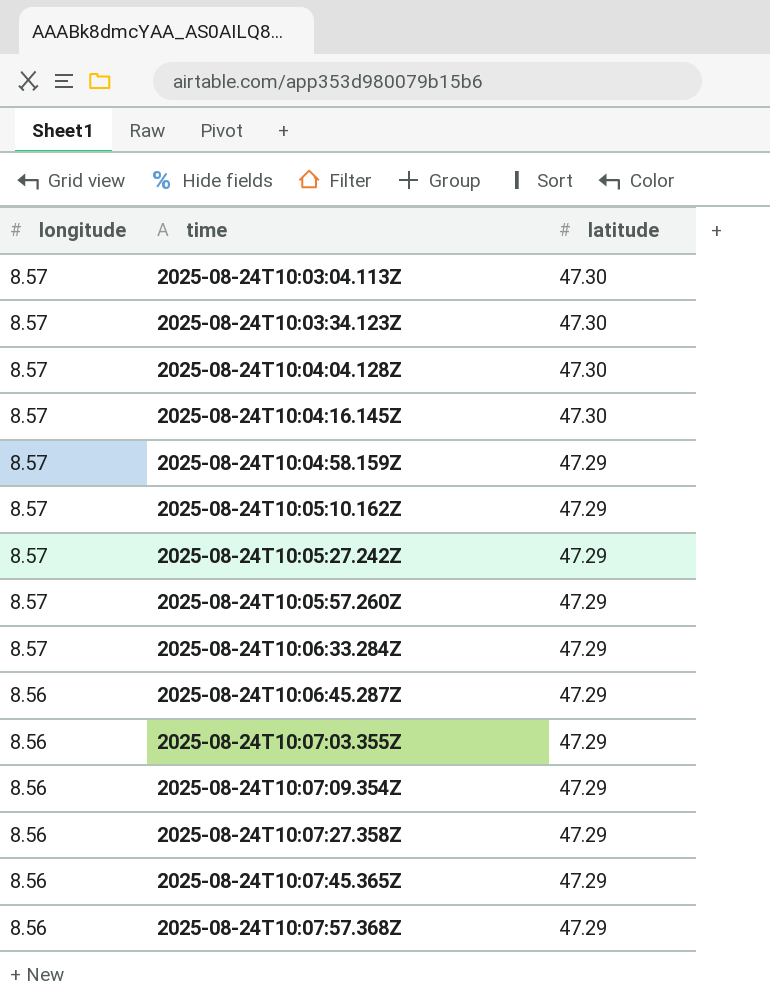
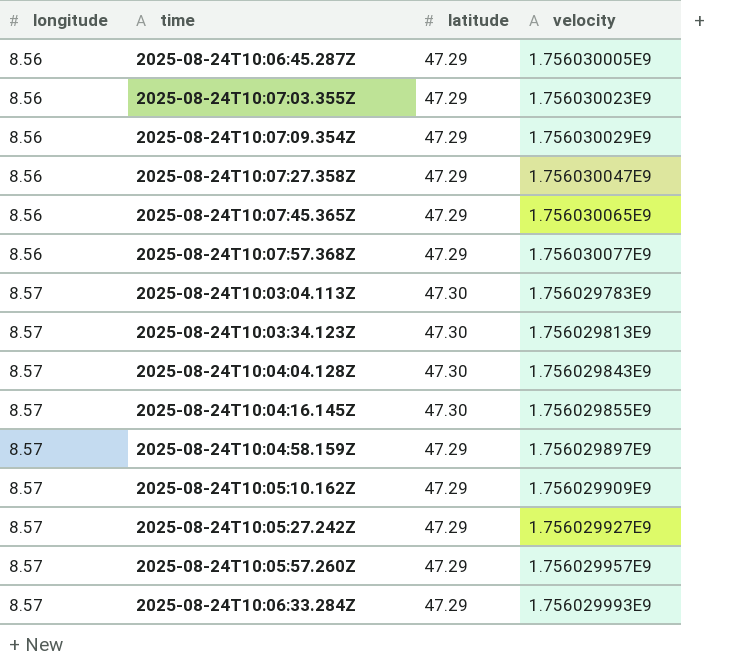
row order: longitude descending -> longitude ascending
column velocity | position: none -> 4

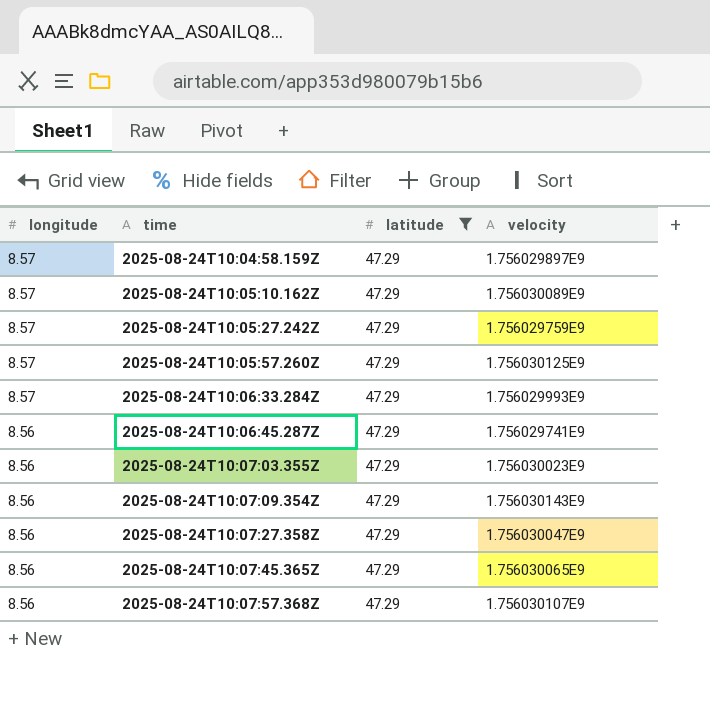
filter: none -> latitude = 47.29
row order: longitude ascending -> longitude descending
2025-08-24T10:05:10.162Z | velocity: 1.756029909E9 -> 1.756030089E9
2025-08-24T10:05:27.242Z | velocity: 1.756029927E9 -> 1.756029759E9
2025-08-24T10:05:57.260Z | velocity: 1.756029957E9 -> 1.756030125E9
2025-08-24T10:06:45.287Z | velocity: 1.756030005E9 -> 1.756029741E9
2025-08-24T10:07:09.354Z | velocity: 1.756030029E9 -> 1.756030143E9
2025-08-24T10:07:57.368Z | velocity: 1.756030077E9 -> 1.756030107E9

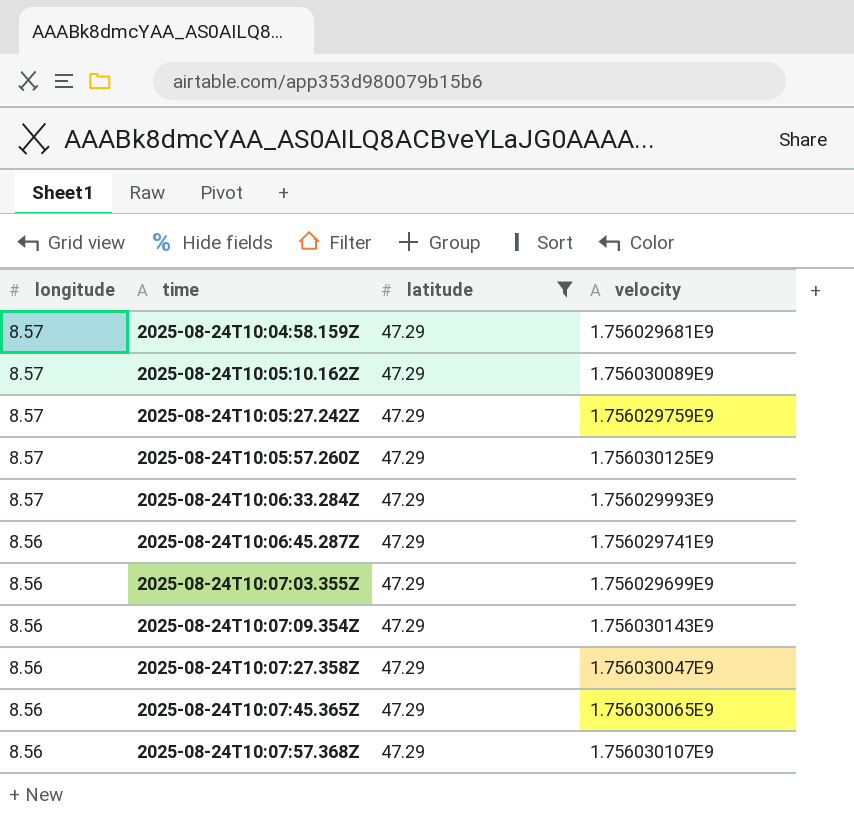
2025-08-24T10:04:58.159Z | velocity: 1.756029897E9 -> 1.756029681E9
2025-08-24T10:07:03.355Z | velocity: 1.756030023E9 -> 1.756029699E9

